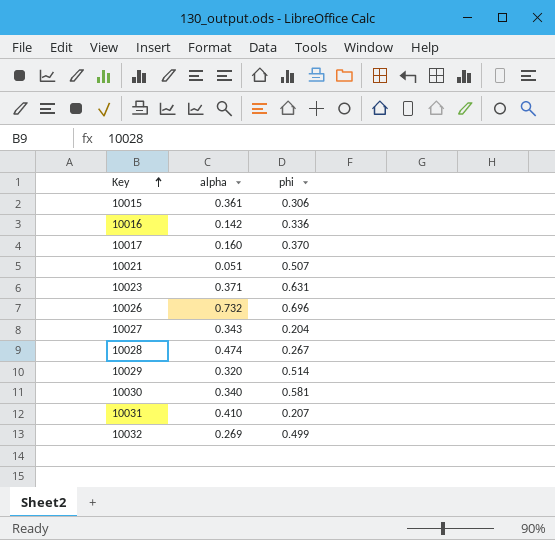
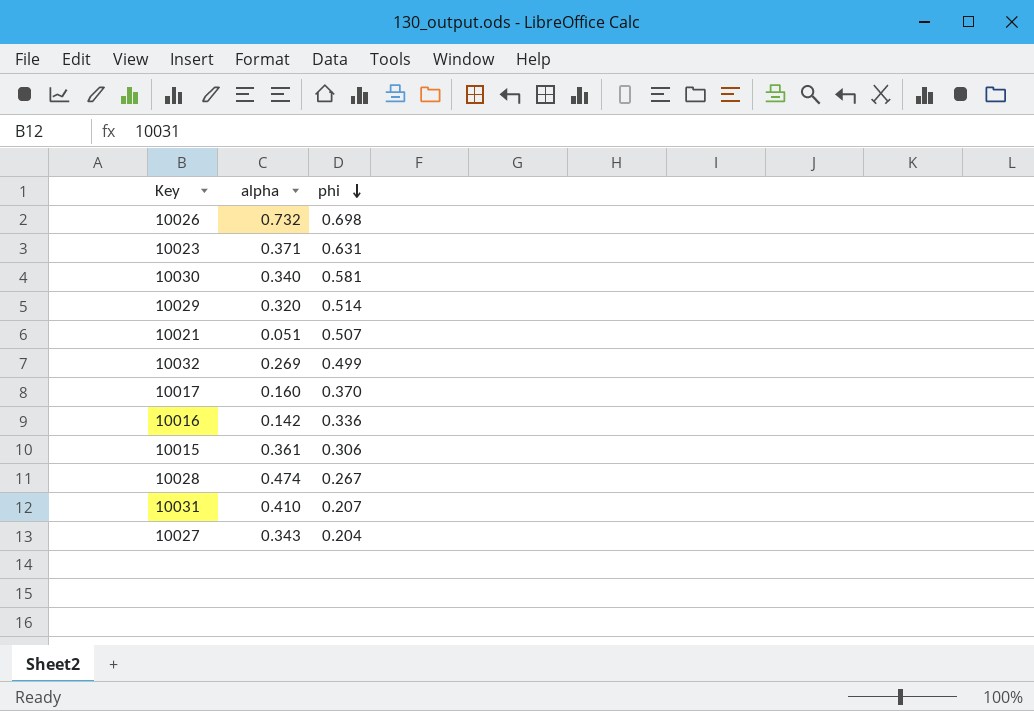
row order: Key ascending -> phi descending
10026 | phi: 0.696 -> 0.698

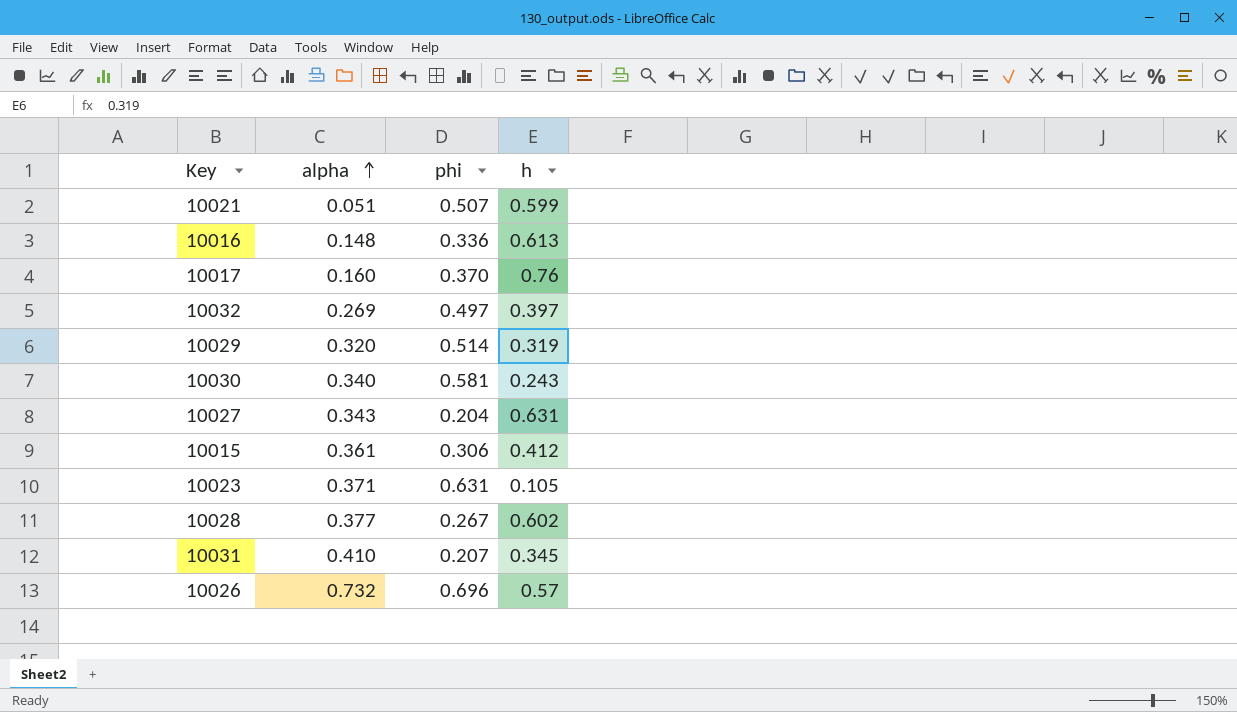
row order: phi descending -> alpha ascending
column h | position: none -> 4
10016 | alpha: 0.142 -> 0.148
10032 | phi: 0.499 -> 0.497
10028 | alpha: 0.474 -> 0.377
10026 | phi: 0.698 -> 0.696

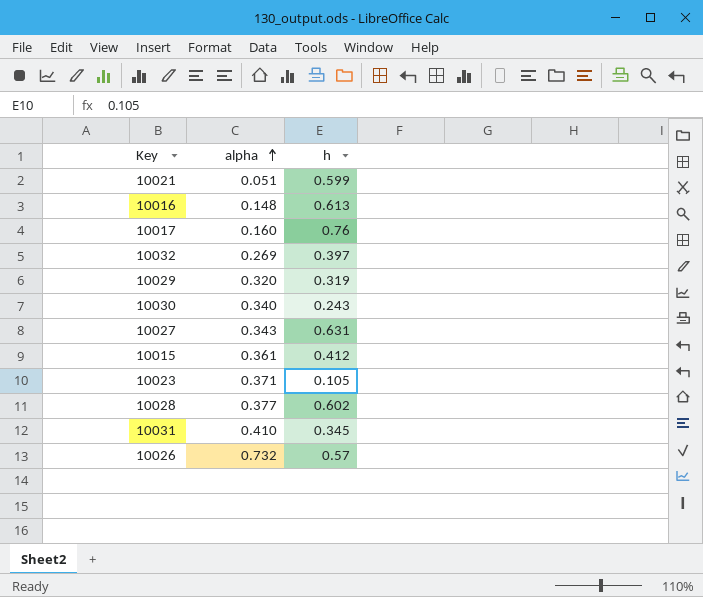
column phi | position: 3 -> none

